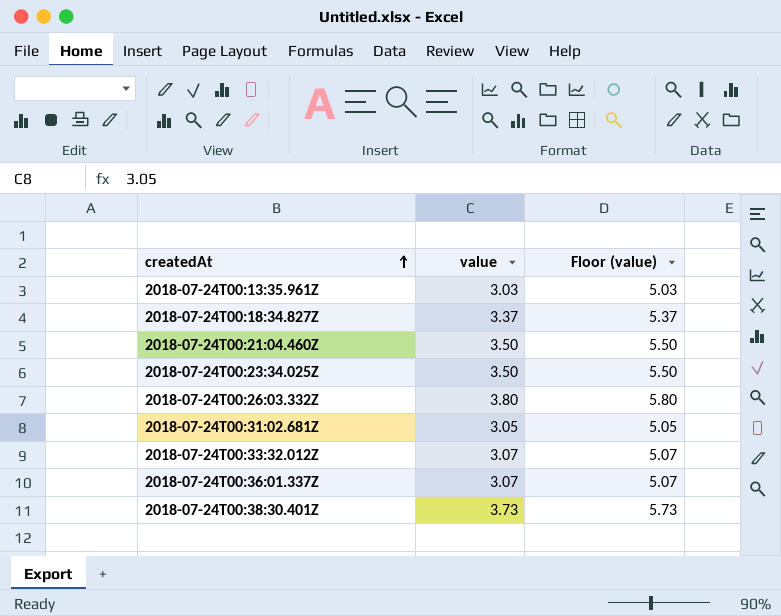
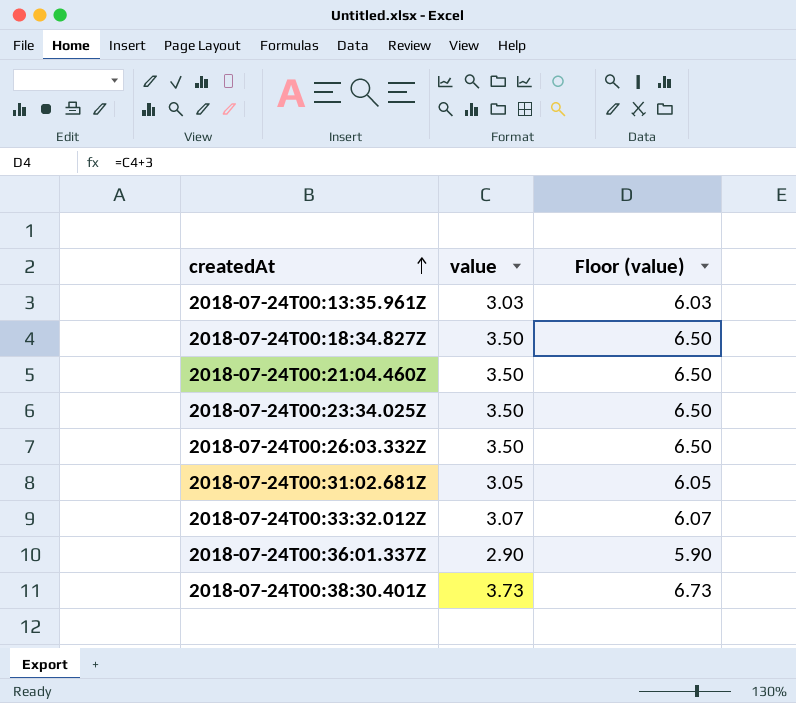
column Floor (value) | formula: [value] + 2 -> [value] + 3
2018-07-24T00:18:34.827Z | value: 3.37 -> 3.50
2018-07-24T00:26:03.332Z | value: 3.80 -> 3.50
2018-07-24T00:36:01.337Z | value: 3.07 -> 2.90

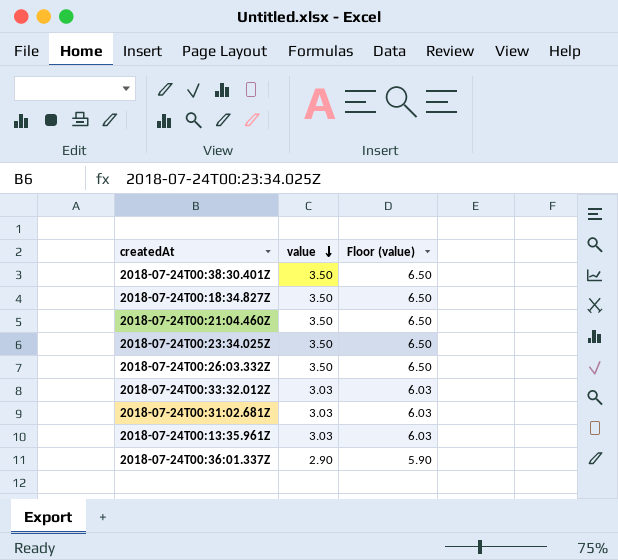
row order: createdAt ascending -> value descending
2018-07-24T00:38:30.401Z | value: 3.73 -> 3.50
2018-07-24T00:38:30.401Z | Floor (value): 6.73 -> 6.50
2018-07-24T00:33:32.012Z | value: 3.07 -> 3.03
2018-07-24T00:33:32.012Z | Floor (value): 6.07 -> 6.03
2018-07-24T00:31:02.681Z | value: 3.05 -> 3.03
2018-07-24T00:31:02.681Z | Floor (value): 6.05 -> 6.03

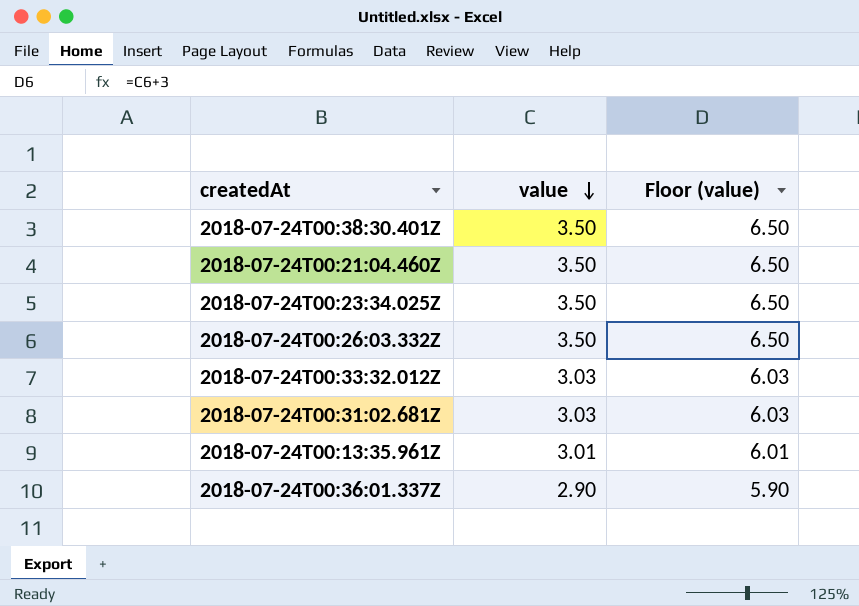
row 2018-07-24T00:18:34.827Z: 3.50 | 6.50 -> none
2018-07-24T00:13:35.961Z | value: 3.03 -> 3.01
2018-07-24T00:13:35.961Z | Floor (value): 6.03 -> 6.01

